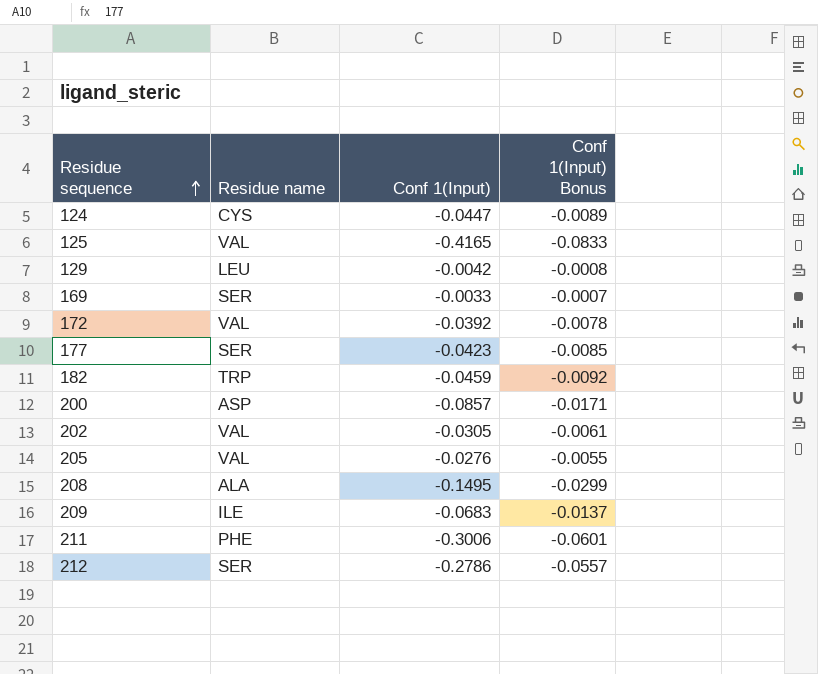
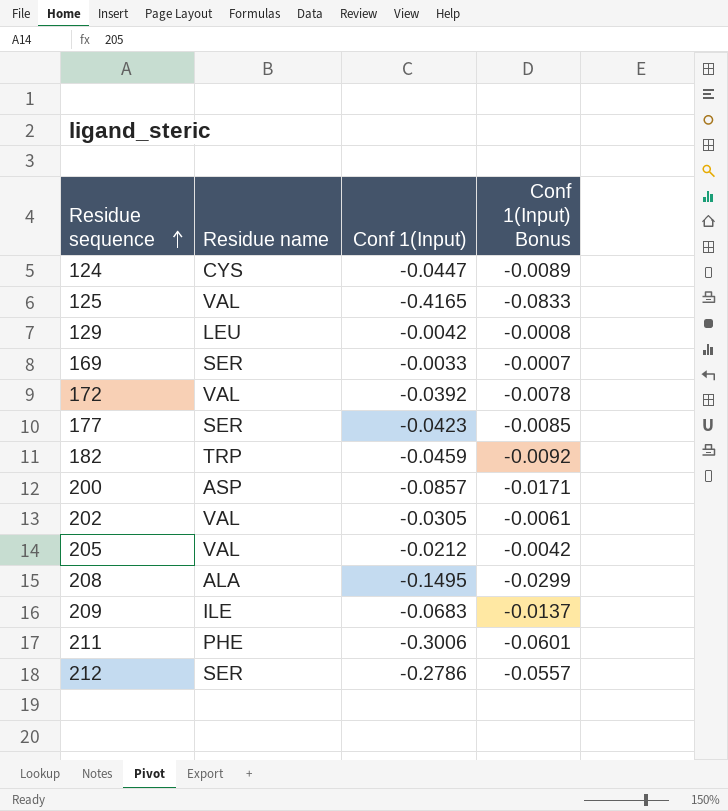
205 | Conf 1(Input): -0.0276 -> -0.0212
205 | Conf 1(Input) Bonus: -0.0055 -> -0.0042

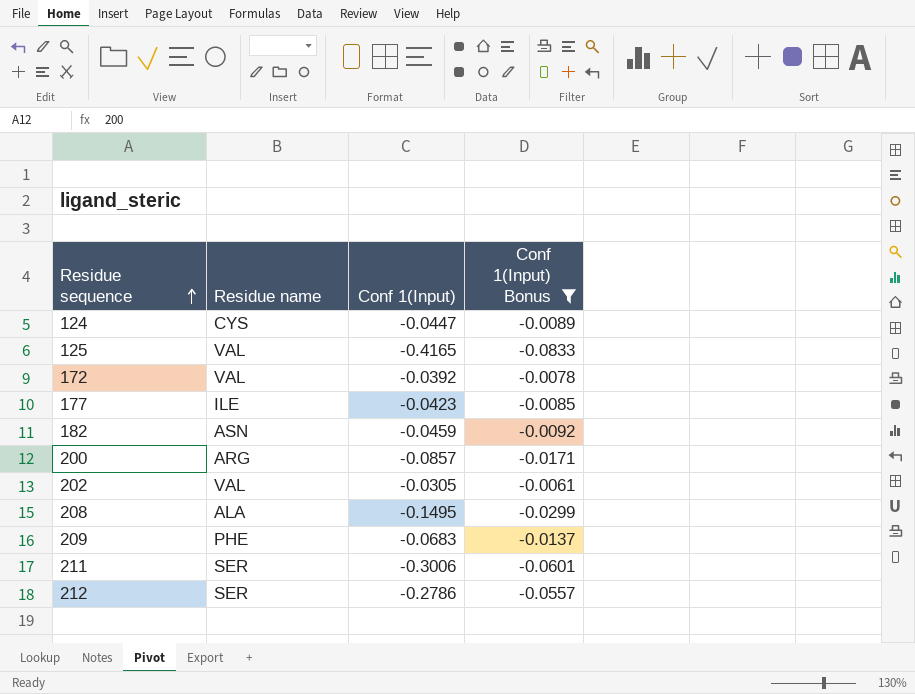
filter: none -> Conf 1(Input) Bonus <= -0.0061
177 | Residue name: SER -> ILE
182 | Residue name: TRP -> ASN
200 | Residue name: ASP -> ARG
209 | Residue name: ILE -> PHE
211 | Residue name: PHE -> SER

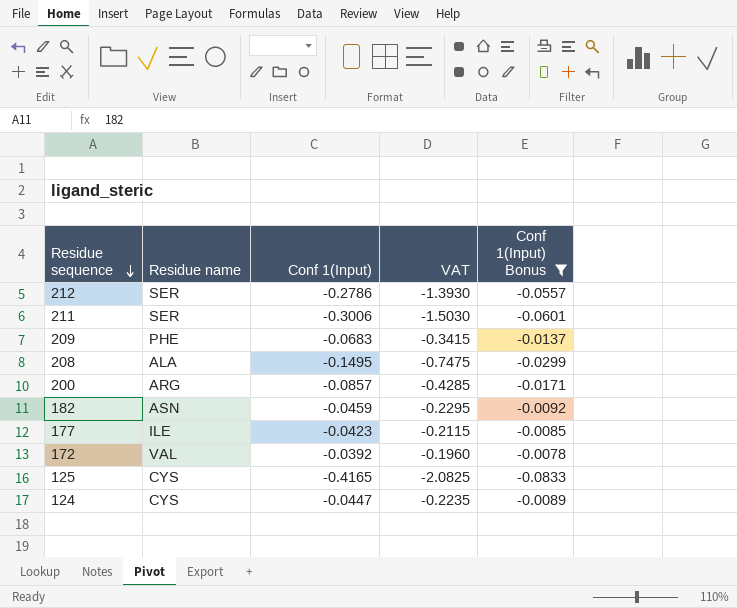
row order: Residue sequence ascending -> Residue sequence descending
column VAT | formula: none -> [Conf 1(Input)] * 5
row 202: VAL | -0.0305 | -0.0061 -> none
125 | Residue name: VAL -> CYS

